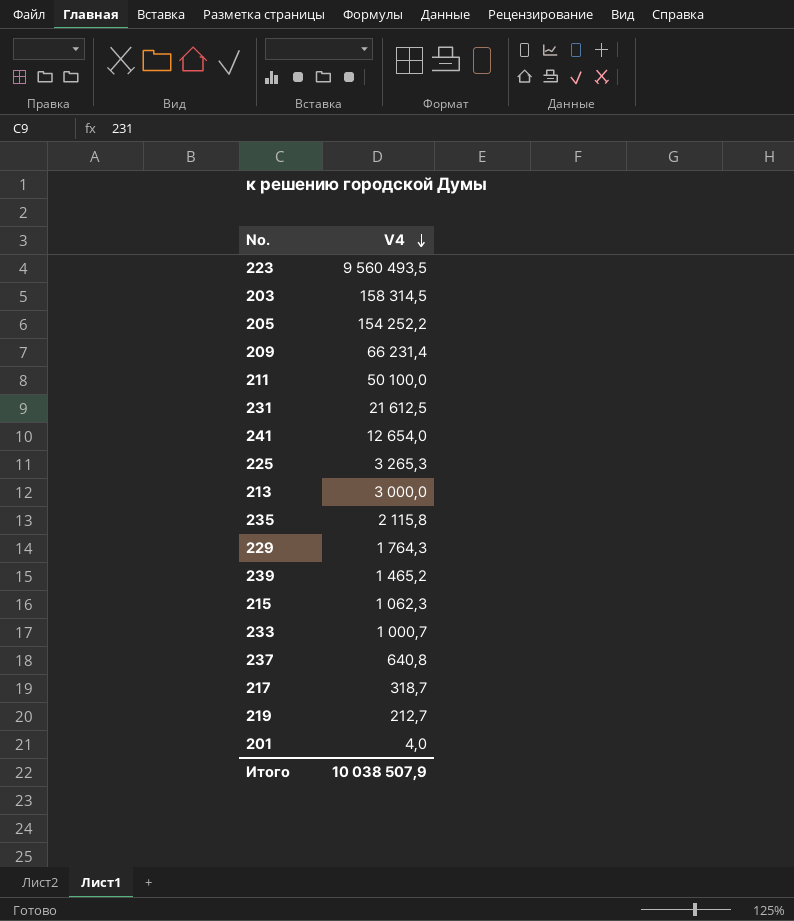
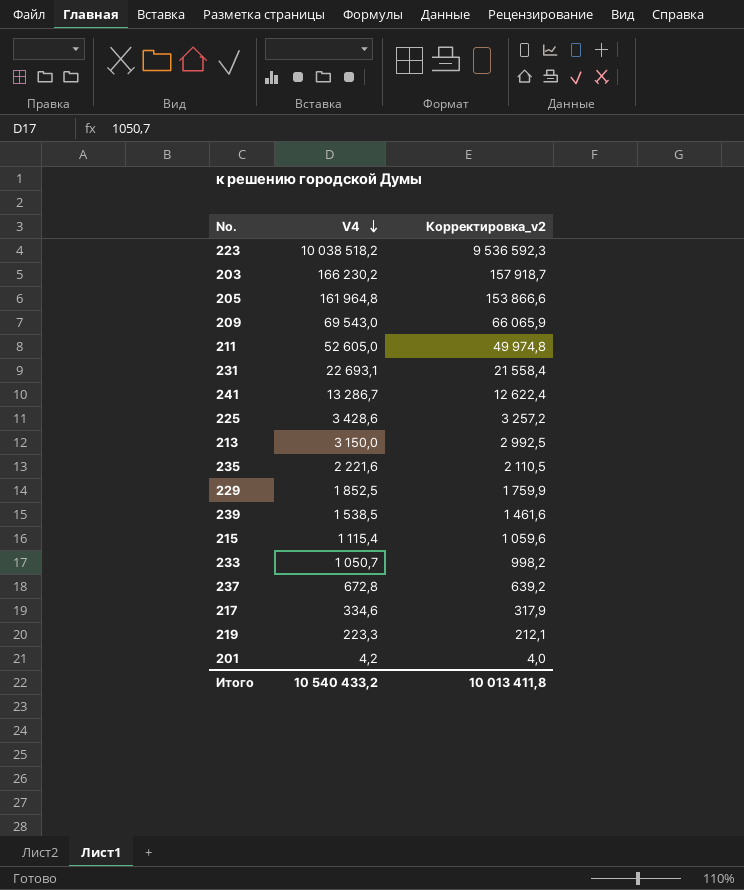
column Корректировка_v2 | formula: none -> [V4] * 0,95
223 | V4: 9 560 493,5 -> 10 038 518,2
203 | V4: 158 314,5 -> 166 230,2
205 | V4: 154 252,2 -> 161 964,8
209 | V4: 66 231,4 -> 69 543,0
211 | V4: 50 100,0 -> 52 605,0
231 | V4: 21 612,5 -> 22 693,1
241 | V4: 12 654,0 -> 13 286,7
225 | V4: 3 265,3 -> 3 428,6
213 | V4: 3 000,0 -> 3 150,0
235 | V4: 2 115,8 -> 2 221,6
229 | V4: 1 764,3 -> 1 852,5
239 | V4: 1 465,2 -> 1 538,5
215 | V4: 1 062,3 -> 1 115,4
233 | V4: 1 000,7 -> 1 050,7
237 | V4: 640,8 -> 672,8
217 | V4: 318,7 -> 334,6
219 | V4: 212,7 -> 223,3
201 | V4: 4,0 -> 4,2
Итого | V4: 10 038 507,9 -> 10 540 433,2

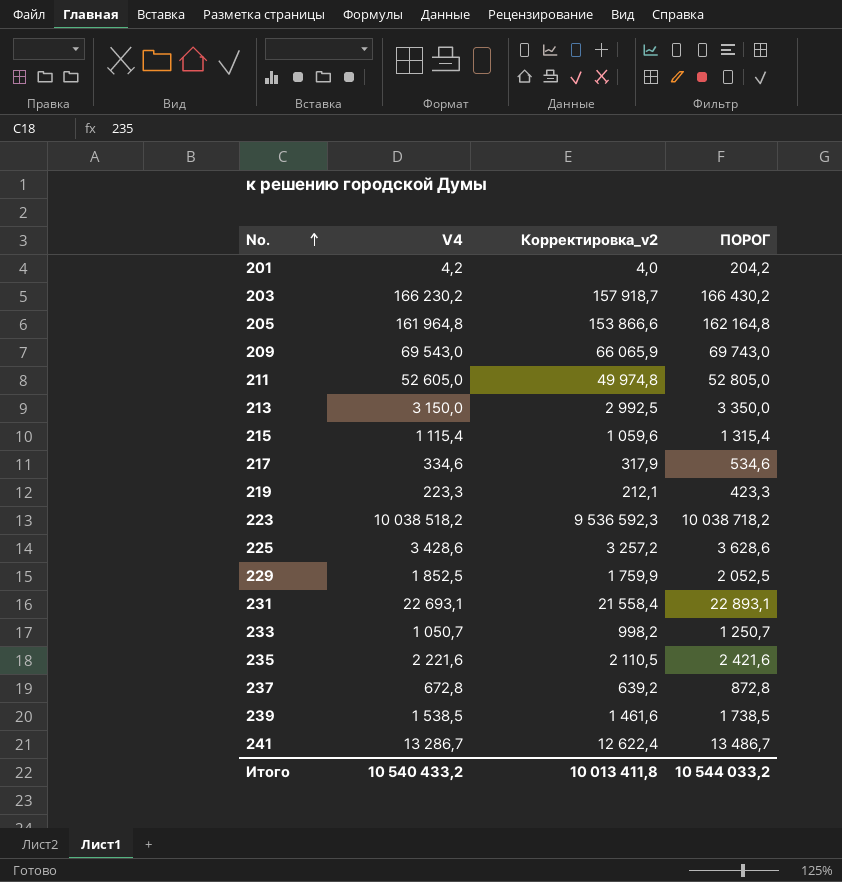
row order: V4 descending -> No. ascending
column ПОРОГ | formula: none -> [V4] + 200

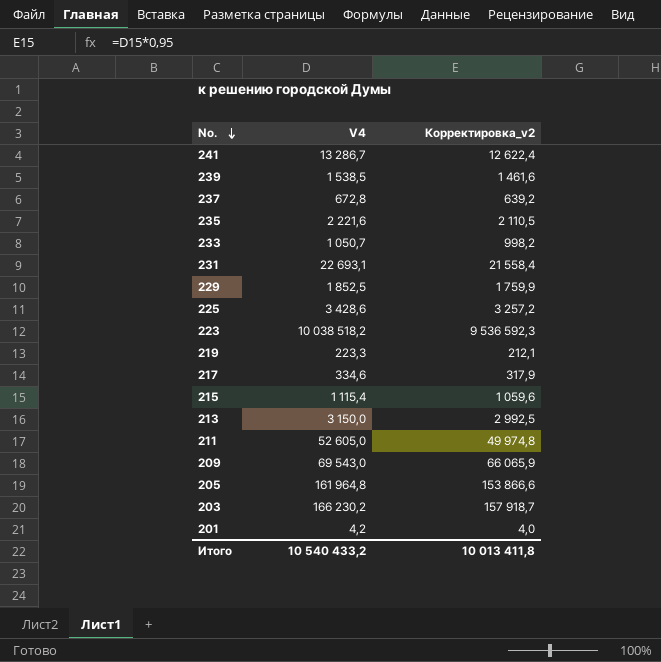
row order: No. ascending -> No. descending
column ПОРОГ | formula: [V4] + 200 -> none

